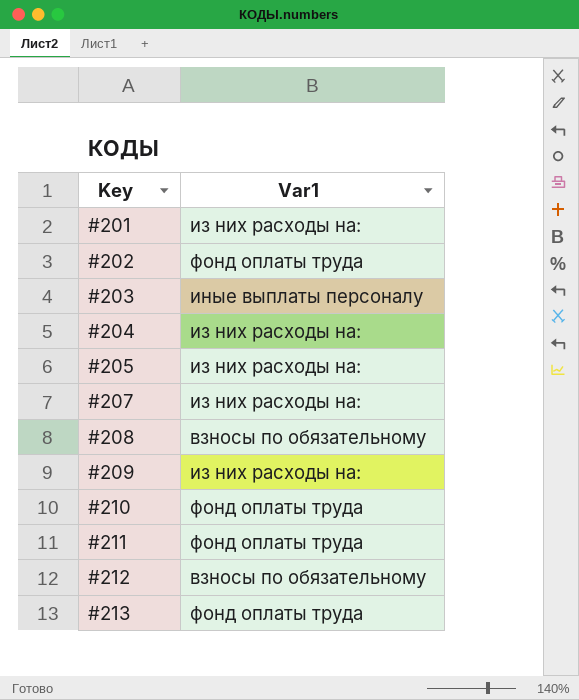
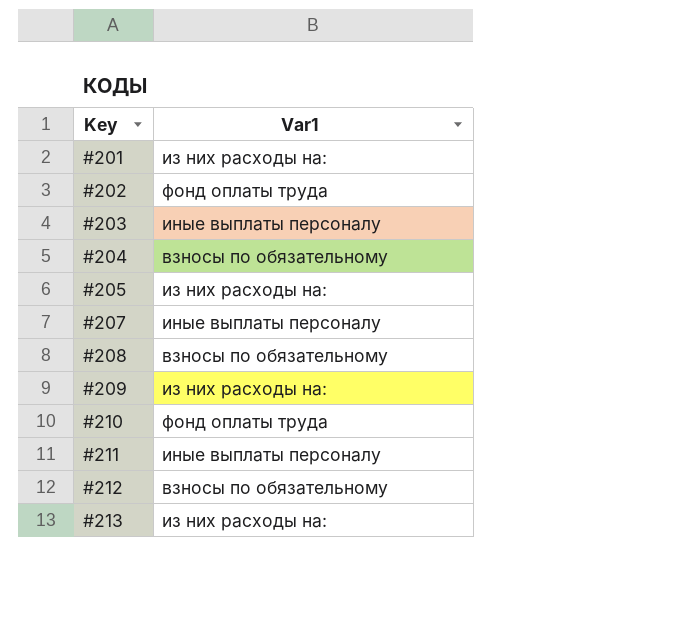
#204 | Var1: из них расходы на: -> взносы по обязательному
#207 | Var1: из них расходы на: -> иные выплаты персоналу
#211 | Var1: фонд оплаты труда -> иные выплаты персоналу
#213 | Var1: фонд оплаты труда -> из них расходы на:

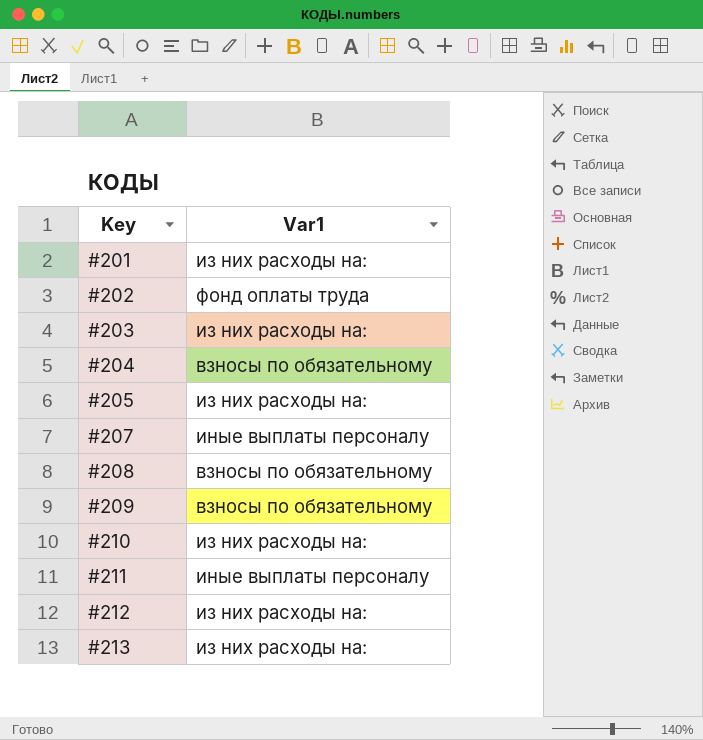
#203 | Var1: иные выплаты персоналу -> из них расходы на:
#209 | Var1: из них расходы на: -> взносы по обязательному
#210 | Var1: фонд оплаты труда -> из них расходы на:
#212 | Var1: взносы по обязательному -> из них расходы на:

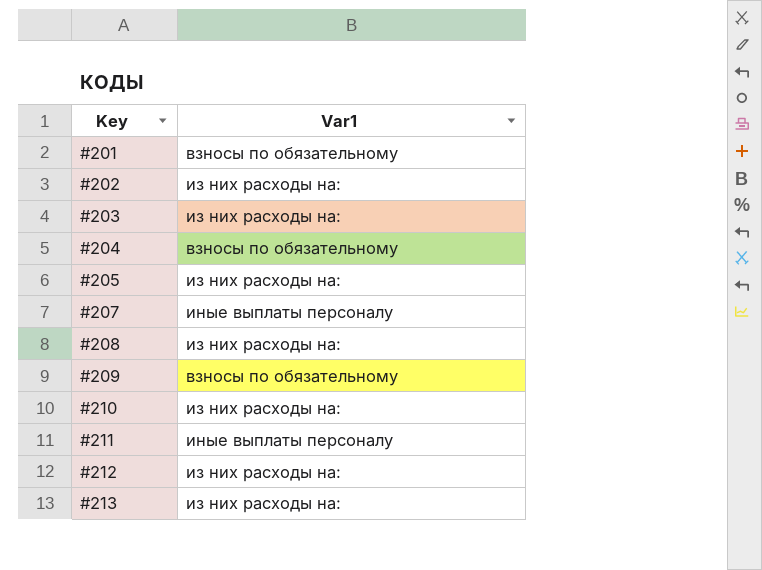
#201 | Var1: из них расходы на: -> взносы по обязательному
#202 | Var1: фонд оплаты труда -> из них расходы на:
#208 | Var1: взносы по обязательному -> из них расходы на:

